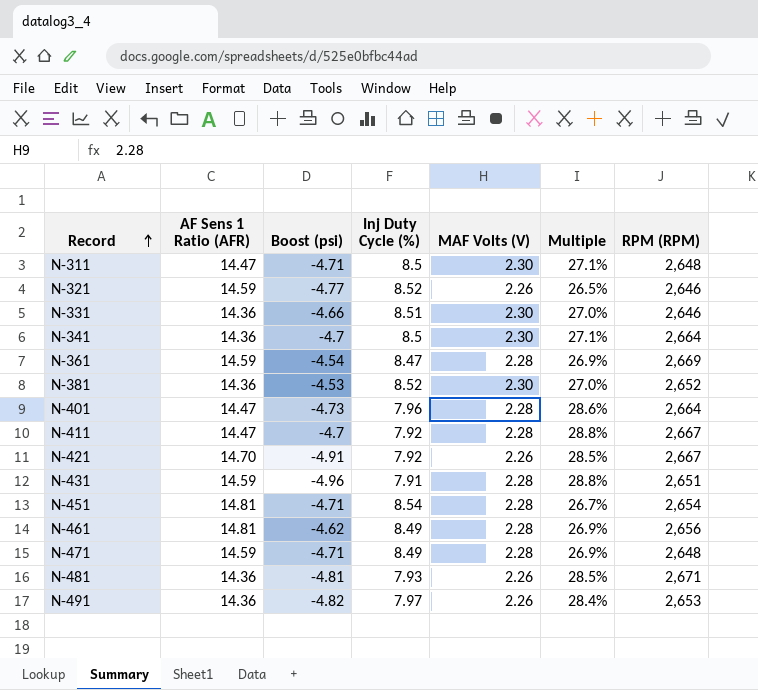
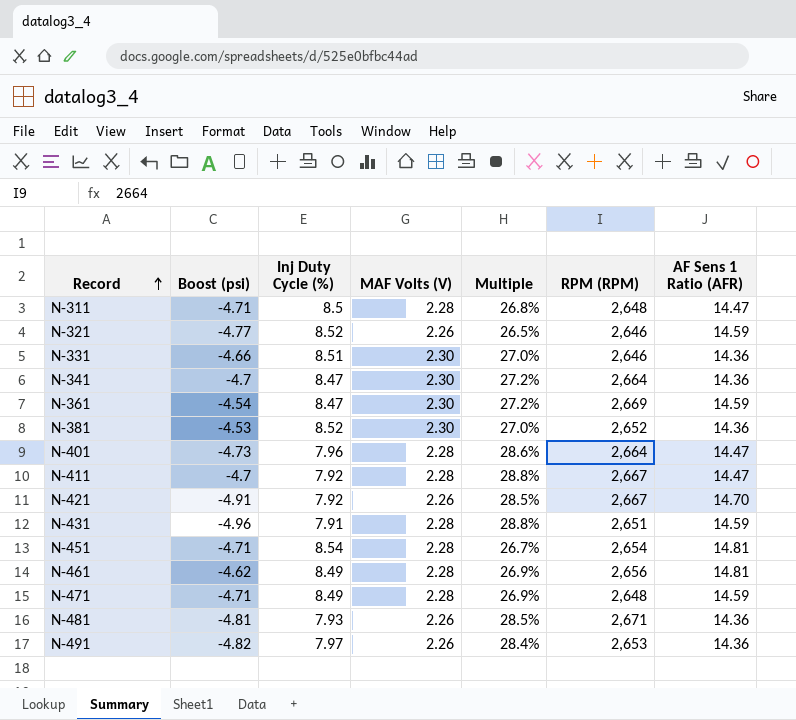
column AF Sens 1 Ratio (AFR) | position: 2 -> 7
N-311 | MAF Volts (V): 2.30 -> 2.28
N-311 | Multiple: 27.1% -> 26.8%
N-341 | Inj Duty Cycle (%): 8.5 -> 8.47
N-341 | Multiple: 27.1% -> 27.2%
N-361 | MAF Volts (V): 2.28 -> 2.30
N-361 | Multiple: 26.9% -> 27.2%

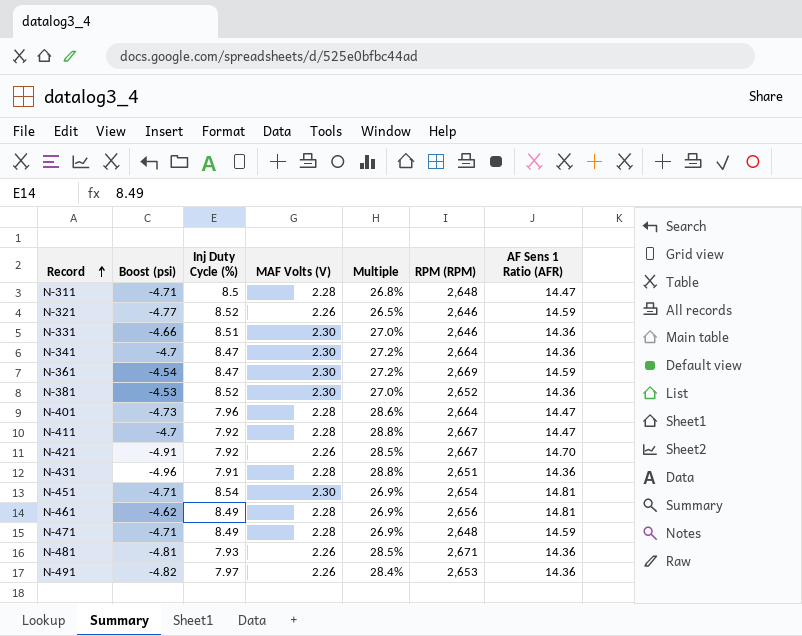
N-431 | AF Sens 1 Ratio (AFR): 14.59 -> 14.36
N-451 | MAF Volts (V): 2.28 -> 2.30
N-451 | Multiple: 26.7% -> 26.9%

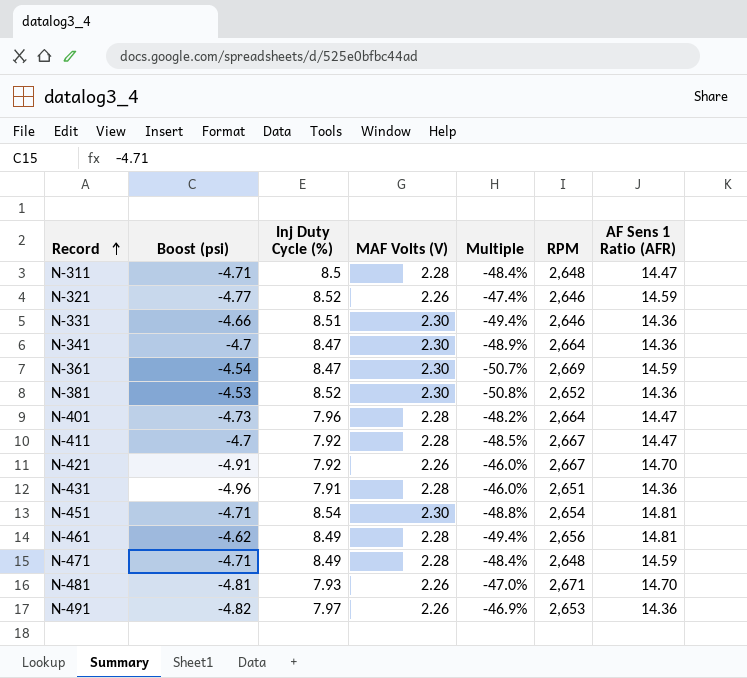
column Multiple | formula: [MAF Volts (V)] / [Inj Duty Cycle (%)] -> [MAF Volts (V)] / [Boost (psi)]
column name: RPM (RPM) -> RPM
N-481 | AF Sens 1 Ratio (AFR): 14.36 -> 14.70

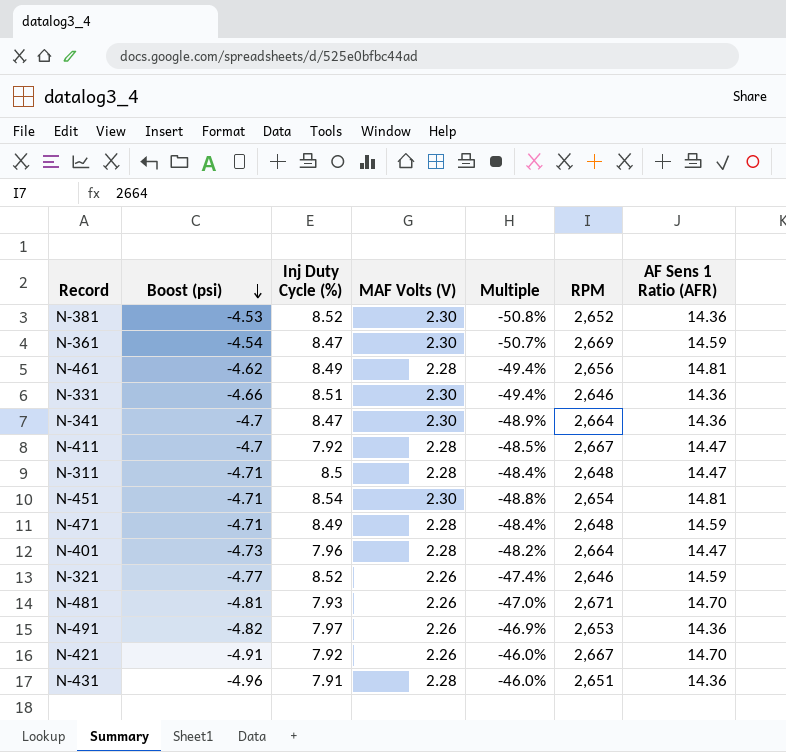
row order: Record ascending -> Boost (psi) descending

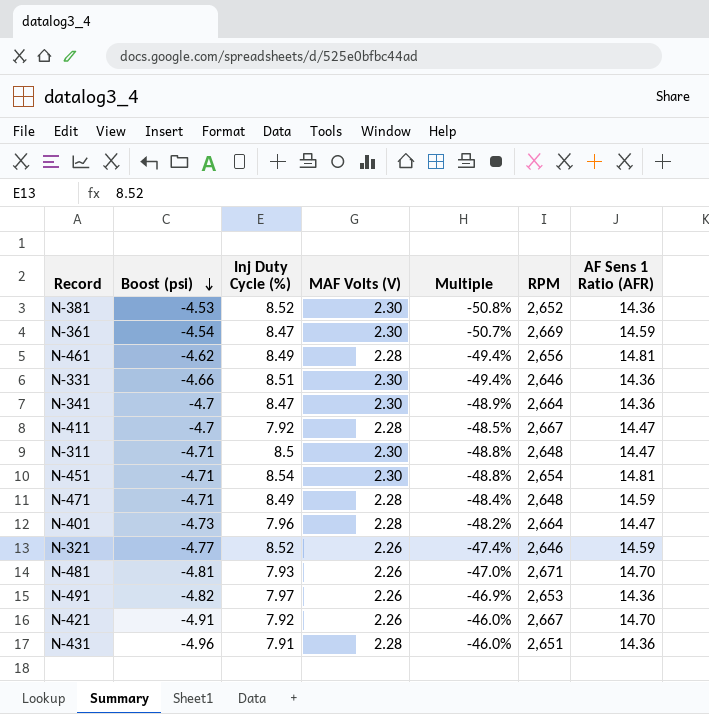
N-311 | MAF Volts (V): 2.28 -> 2.30
N-311 | Multiple: -48.4% -> -48.8%

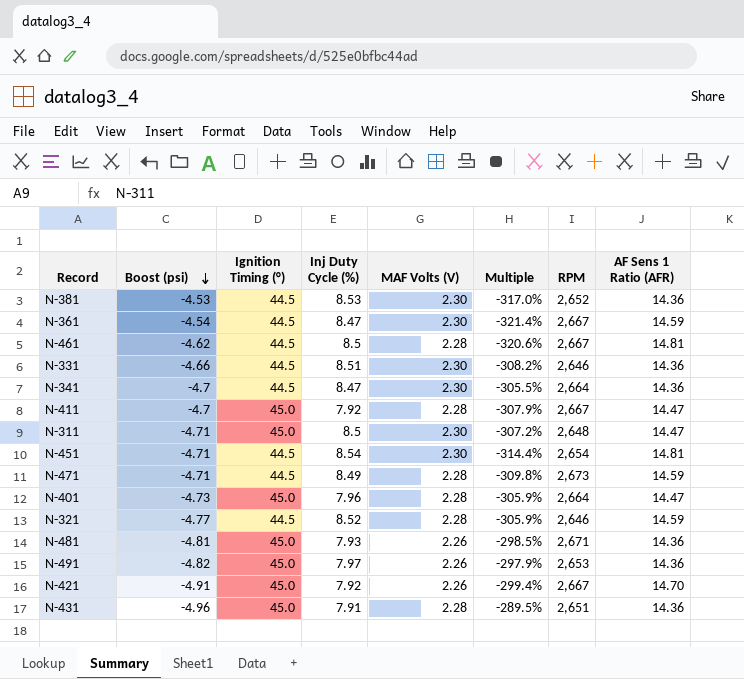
column Ignition Timing (°) | position: none -> 3
column Multiple | formula: [MAF Volts (V)] / [Boost (psi)] -> [AF Sens 1 Ratio (AFR)] / [Boost (psi)]
N-381 | Inj Duty Cycle (%): 8.52 -> 8.53
N-361 | RPM: 2,669 -> 2,667
N-461 | Inj Duty Cycle (%): 8.49 -> 8.5
N-461 | RPM: 2,656 -> 2,667
N-471 | RPM: 2,648 -> 2,673
N-321 | MAF Volts (V): 2.26 -> 2.28
N-481 | AF Sens 1 Ratio (AFR): 14.70 -> 14.36

